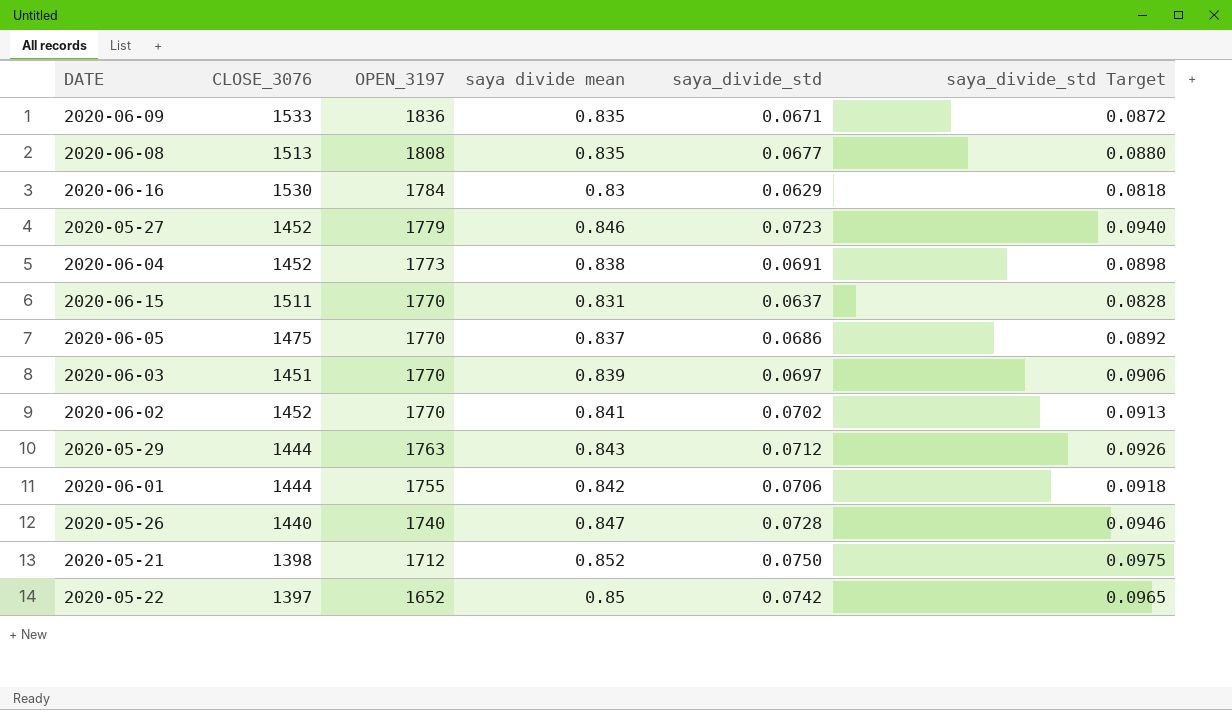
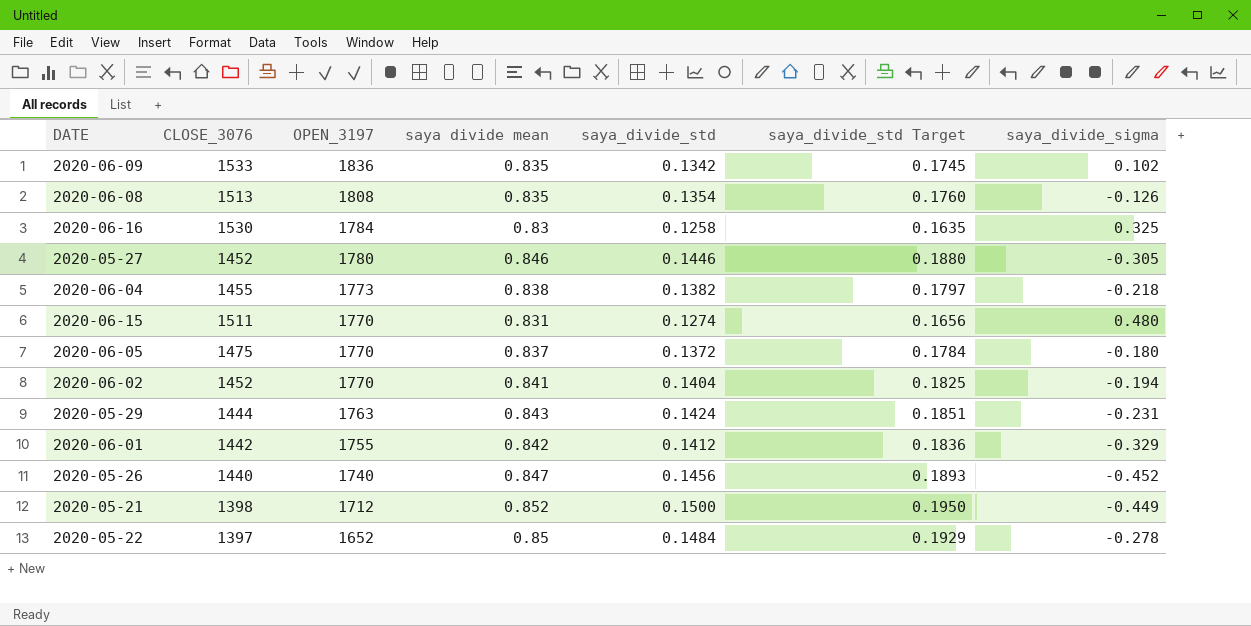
column saya_divide_sigma | position: none -> 7
row 2020-06-03: 1451 | 1770 | 0.839 | 0.0697 | 0.0906 -> none
2020-06-09 | saya_divide_std: 0.0671 -> 0.1342
2020-06-09 | saya_divide_std Target: 0.0872 -> 0.1745
2020-06-08 | saya_divide_std: 0.0677 -> 0.1354
2020-06-08 | saya_divide_std Target: 0.0880 -> 0.1760
2020-06-16 | saya_divide_std: 0.0629 -> 0.1258
2020-06-16 | saya_divide_std Target: 0.0818 -> 0.1635
2020-05-27 | OPEN_3197: 1779 -> 1780
2020-05-27 | saya_divide_std: 0.0723 -> 0.1446
2020-05-27 | saya_divide_std Target: 0.0940 -> 0.1880
2020-06-04 | CLOSE_3076: 1452 -> 1455
2020-06-04 | saya_divide_std: 0.0691 -> 0.1382
2020-06-04 | saya_divide_std Target: 0.0898 -> 0.1797
2020-06-15 | saya_divide_std: 0.0637 -> 0.1274
2020-06-15 | saya_divide_std Target: 0.0828 -> 0.1656
2020-06-05 | saya_divide_std: 0.0686 -> 0.1372
2020-06-05 | saya_divide_std Target: 0.0892 -> 0.1784
2020-06-02 | saya_divide_std: 0.0702 -> 0.1404
2020-06-02 | saya_divide_std Target: 0.0913 -> 0.1825
2020-05-29 | saya_divide_std: 0.0712 -> 0.1424
2020-05-29 | saya_divide_std Target: 0.0926 -> 0.1851
2020-06-01 | CLOSE_3076: 1444 -> 1442
2020-06-01 | saya_divide_std: 0.0706 -> 0.1412
2020-06-01 | saya_divide_std Target: 0.0918 -> 0.1836
2020-05-26 | saya_divide_std: 0.0728 -> 0.1456
2020-05-26 | saya_divide_std Target: 0.0946 -> 0.1893
2020-05-21 | saya_divide_std: 0.0750 -> 0.1500
2020-05-21 | saya_divide_std Target: 0.0975 -> 0.1950
2020-05-22 | saya_divide_std: 0.0742 -> 0.1484
2020-05-22 | saya_divide_std Target: 0.0965 -> 0.1929

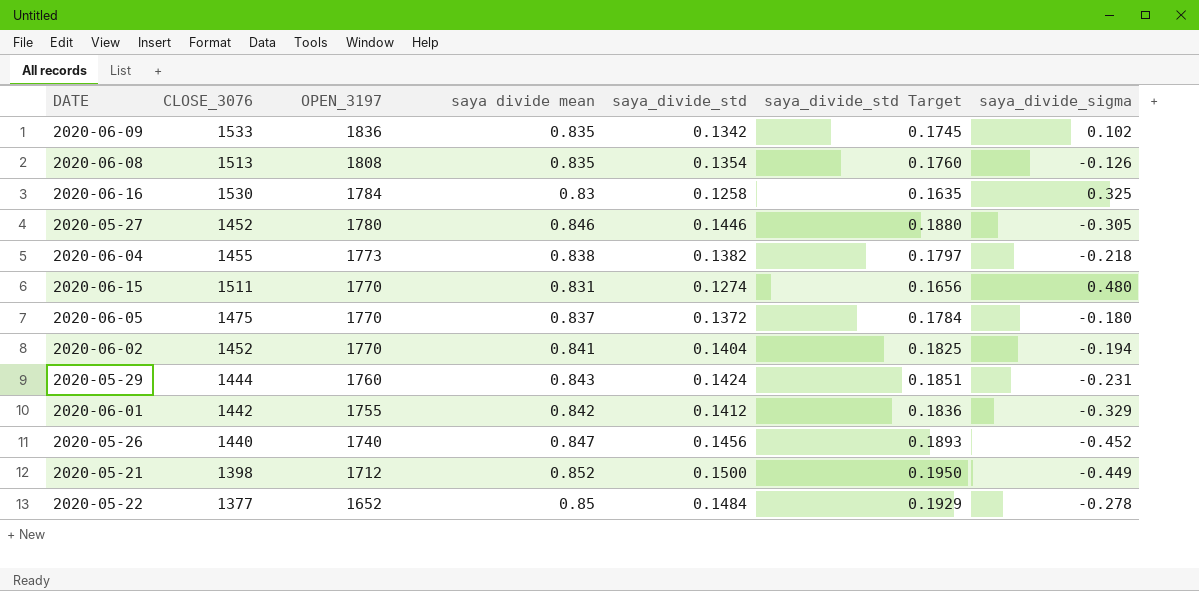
2020-05-29 | OPEN_3197: 1763 -> 1760
2020-05-22 | CLOSE_3076: 1397 -> 1377

